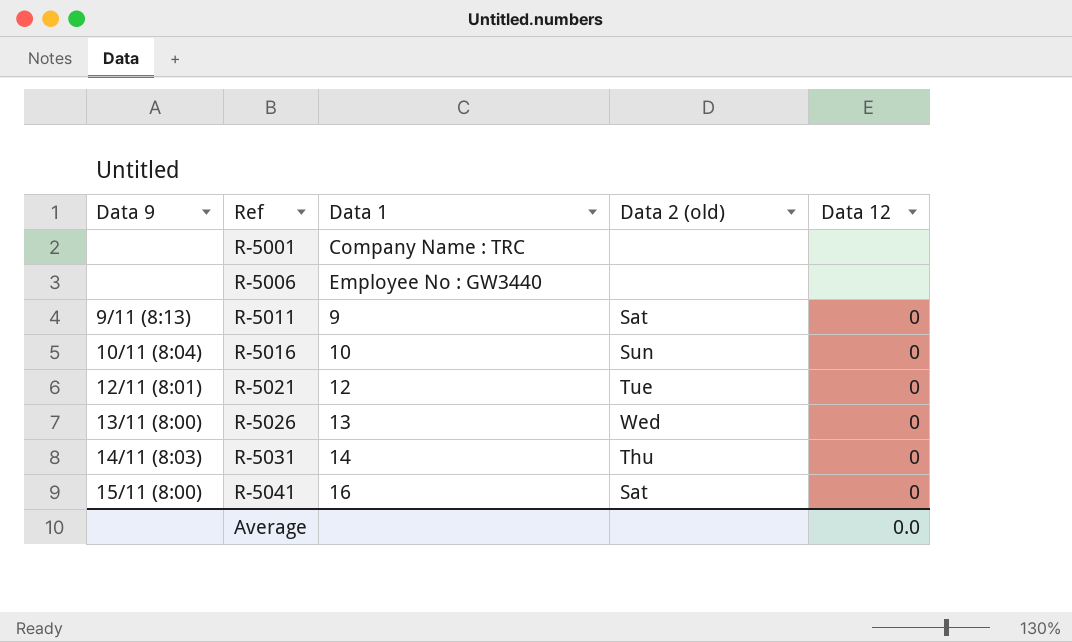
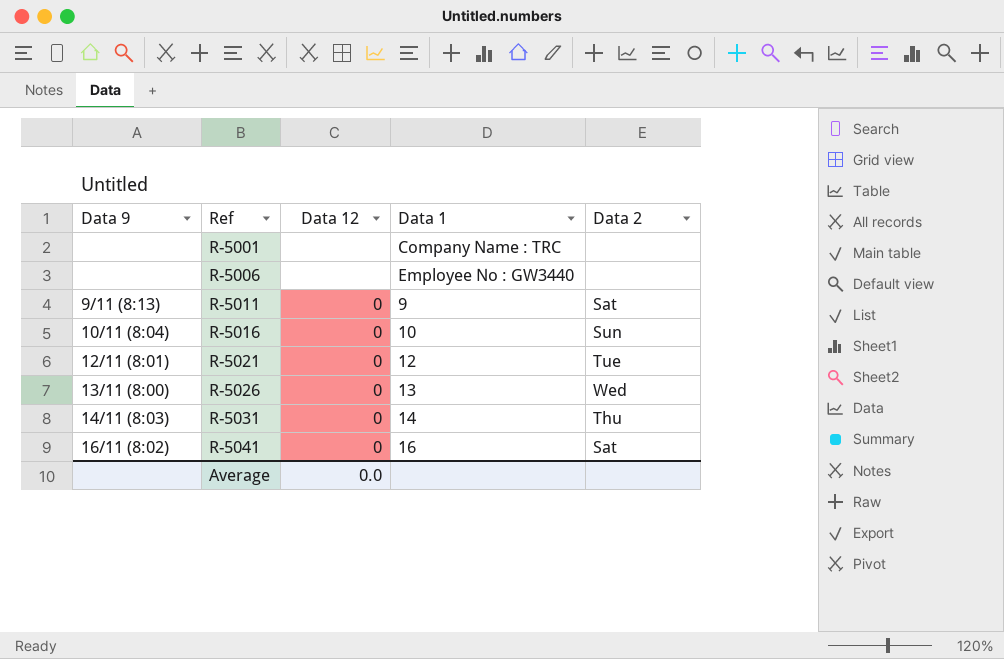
column Data 12 | position: 5 -> 3
column name: Data 2 (old) -> Data 2
R-5041 | Data 9: 15/11 (8:00) -> 16/11 (8:02)

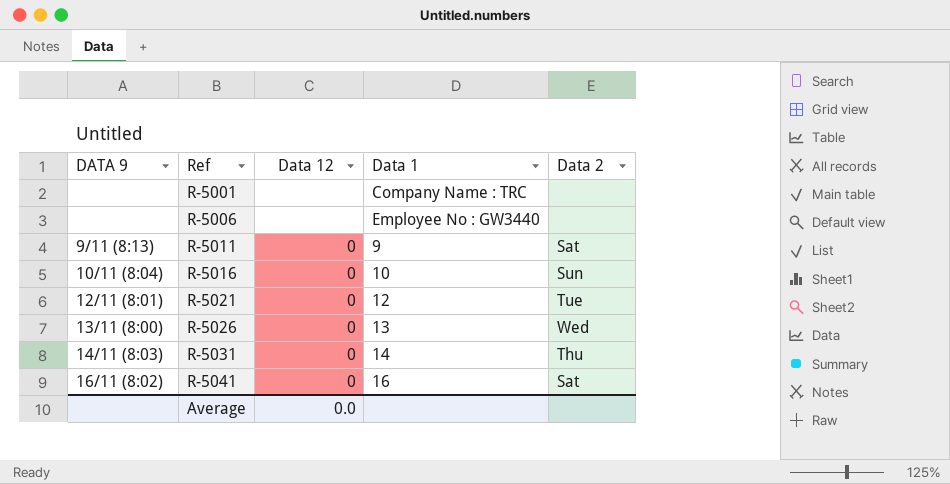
column name: Data 9 -> DATA 9

